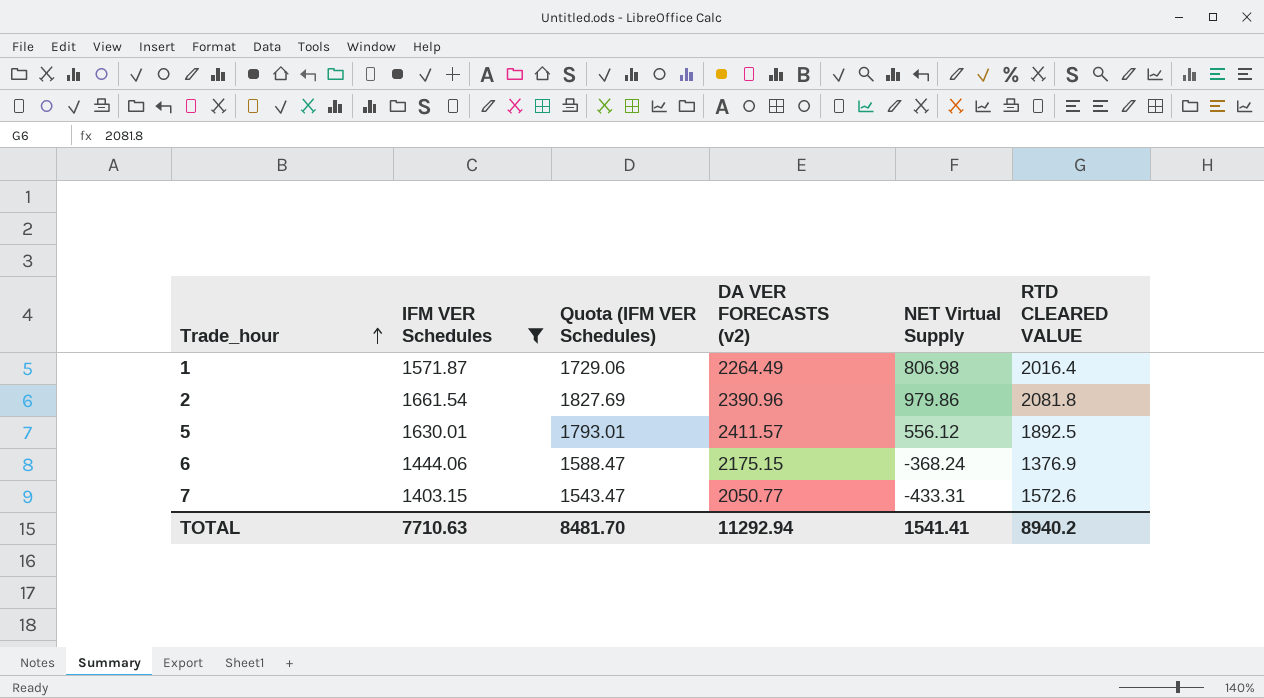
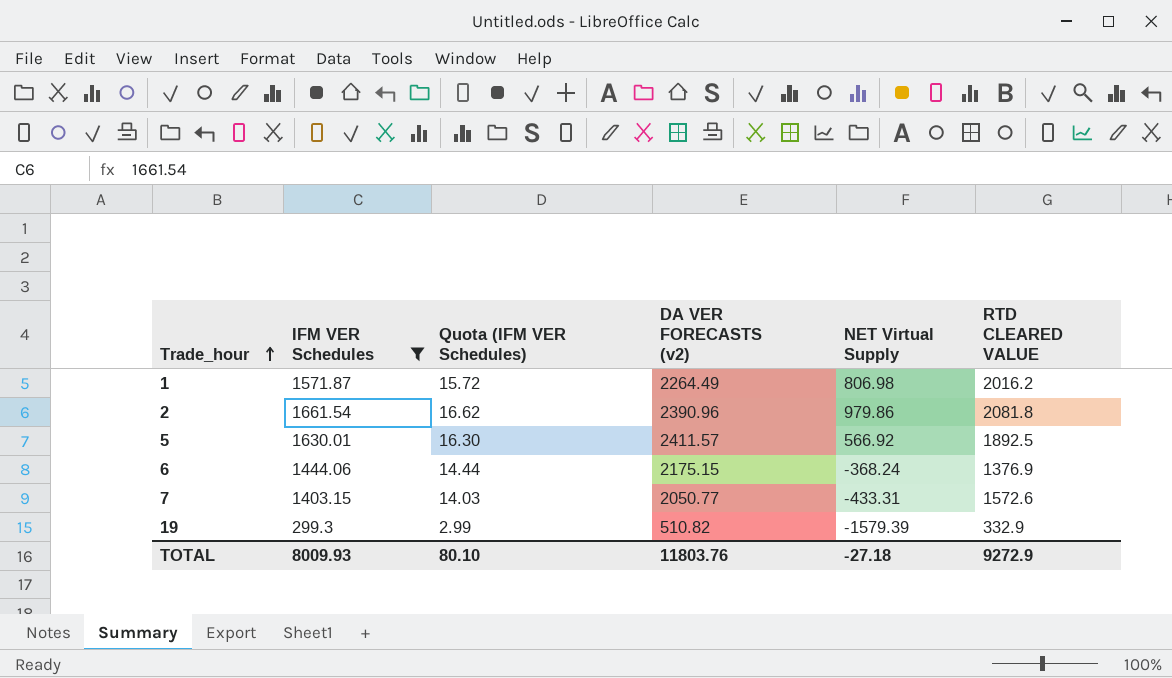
column Quota (IFM VER Schedules) | formula: [IFM VER Schedules] * 1.1 -> [IFM VER Schedules] * 0.01
1 | RTD CLEARED VALUE: 2016.4 -> 2016.2
5 | NET Virtual Supply: 556.12 -> 566.92
row 19: none -> 299.3 | 2.99 | 510.82 | -1579.39 | 332.9
TOTAL | IFM VER Schedules: 7710.63 -> 8009.93
TOTAL | Quota (IFM VER Schedules): 8481.70 -> 80.10
TOTAL | DA VER FORECASTS (v2): 11292.94 -> 11803.76
TOTAL | NET Virtual Supply: 1541.41 -> -27.18
TOTAL | RTD CLEARED VALUE: 8940.2 -> 9272.9

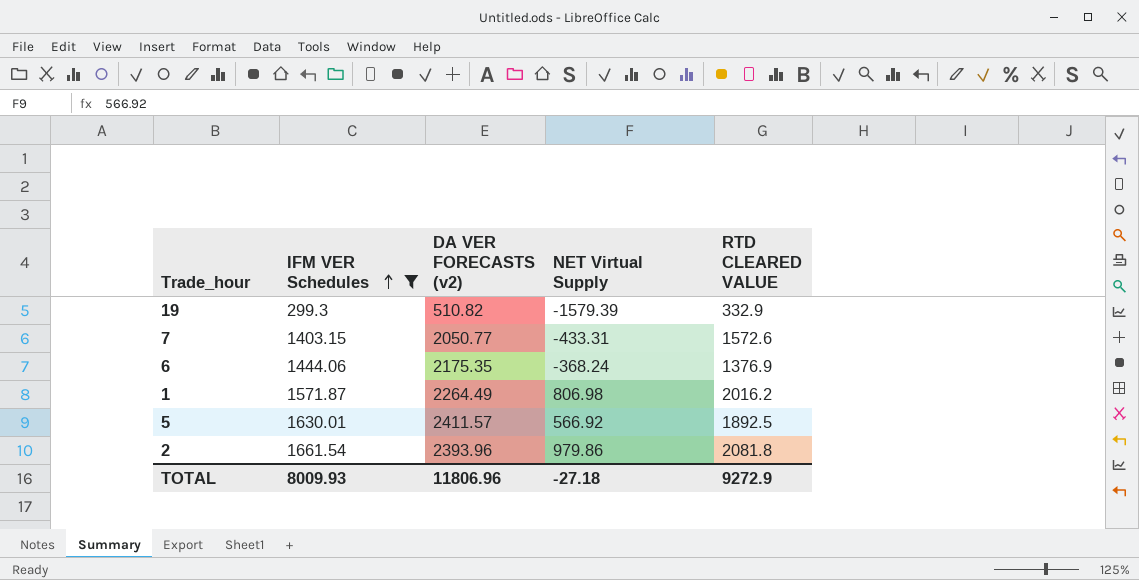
row order: Trade_hour ascending -> IFM VER Schedules ascending
column Quota (IFM VER Schedules) | formula: [IFM VER Schedules] * 0.01 -> none
6 | DA VER FORECASTS (v2): 2175.15 -> 2175.35
2 | DA VER FORECASTS (v2): 2390.96 -> 2393.96
TOTAL | DA VER FORECASTS (v2): 11803.76 -> 11806.96

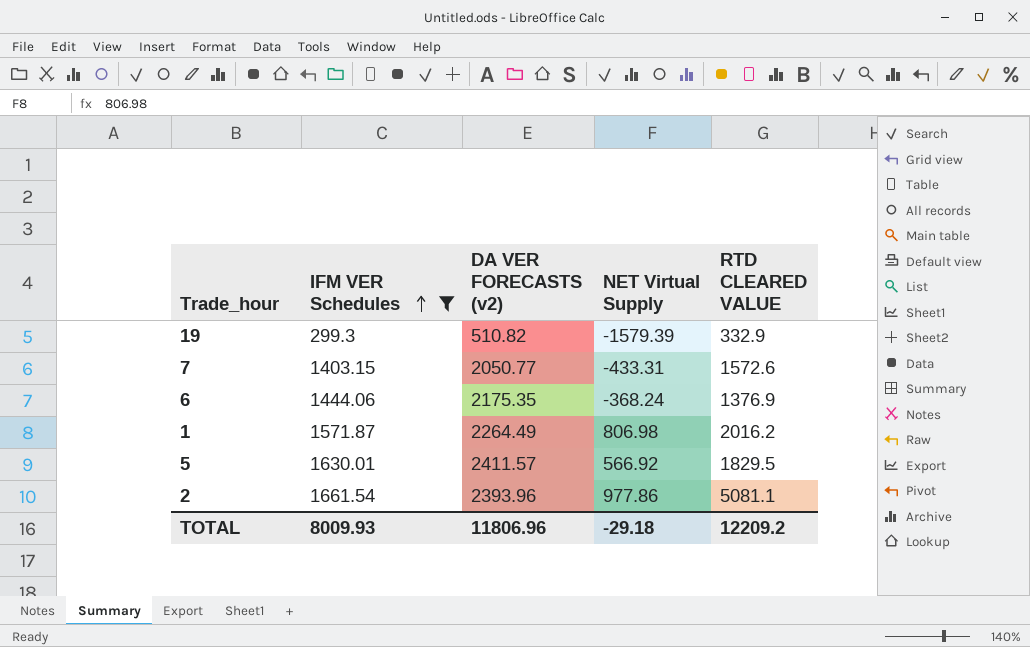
5 | RTD CLEARED VALUE: 1892.5 -> 1829.5
2 | NET Virtual Supply: 979.86 -> 977.86
2 | RTD CLEARED VALUE: 2081.8 -> 5081.1
TOTAL | NET Virtual Supply: -27.18 -> -29.18
TOTAL | RTD CLEARED VALUE: 9272.9 -> 12209.2

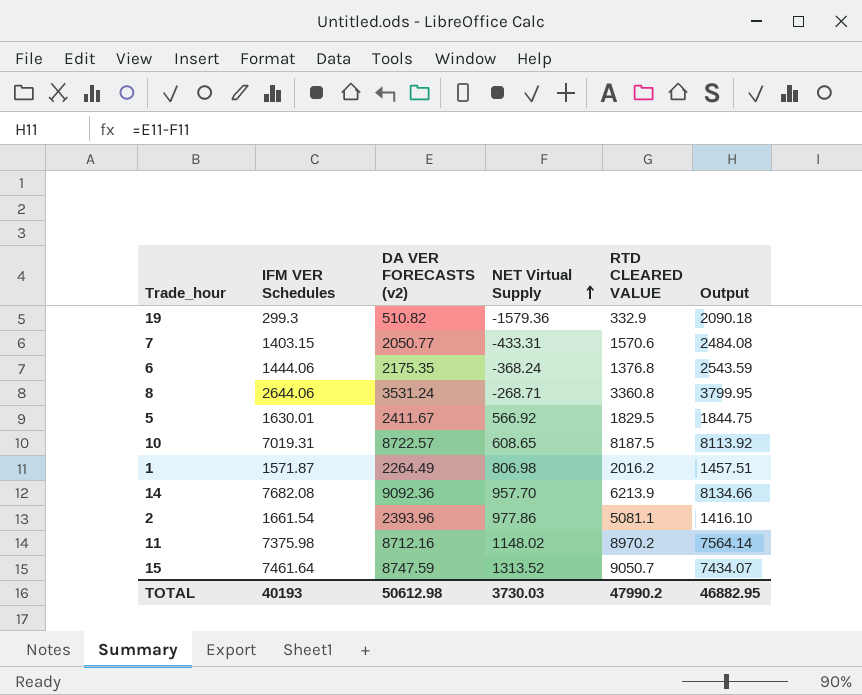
filter: IFM VER Schedules <= 1661.54 -> none
row order: IFM VER Schedules ascending -> NET Virtual Supply ascending
column Output | formula: none -> [DA VER FORECASTS (v2)] - [NET Virtual Supply]
19 | NET Virtual Supply: -1579.39 -> -1579.36
7 | RTD CLEARED VALUE: 1572.6 -> 1570.6
6 | RTD CLEARED VALUE: 1376.9 -> 1376.8
5 | DA VER FORECASTS (v2): 2411.57 -> 2411.67
TOTAL | IFM VER Schedules: 8009.93 -> 40193
TOTAL | DA VER FORECASTS (v2): 11806.96 -> 50612.98
TOTAL | NET Virtual Supply: -29.18 -> 3730.03
TOTAL | RTD CLEARED VALUE: 12209.2 -> 47990.2

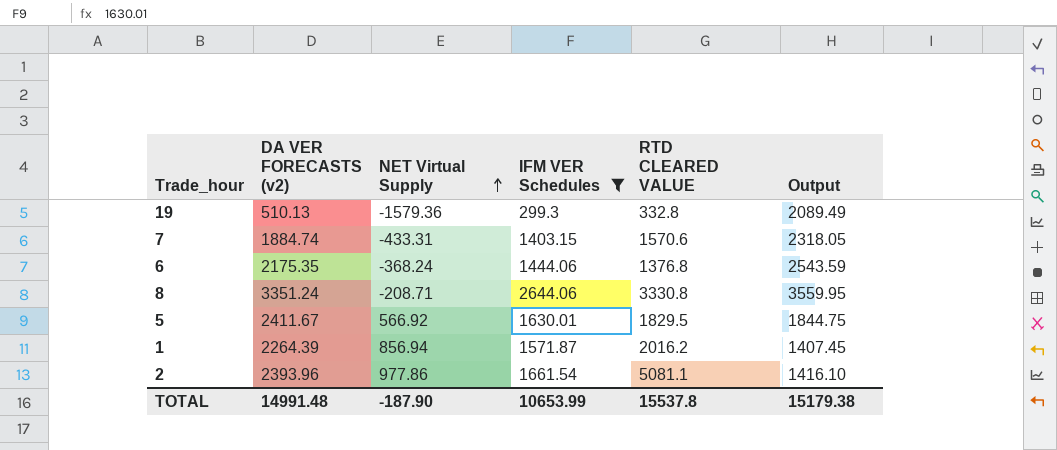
filter: none -> IFM VER Schedules <= 2644.06
column IFM VER Schedules | position: 2 -> 4
19 | DA VER FORECASTS (v2): 510.82 -> 510.13
19 | RTD CLEARED VALUE: 332.9 -> 332.8
19 | Output: 2090.18 -> 2089.49
7 | DA VER FORECASTS (v2): 2050.77 -> 1884.74
7 | Output: 2484.08 -> 2318.05
8 | DA VER FORECASTS (v2): 3531.24 -> 3351.24
8 | NET Virtual Supply: -268.71 -> -208.71
8 | RTD CLEARED VALUE: 3360.8 -> 3330.8
8 | Output: 3799.95 -> 3559.95
1 | DA VER FORECASTS (v2): 2264.49 -> 2264.39
1 | NET Virtual Supply: 806.98 -> 856.94
1 | Output: 1457.51 -> 1407.45
TOTAL | DA VER FORECASTS (v2): 50612.98 -> 14991.48
TOTAL | NET Virtual Supply: 3730.03 -> -187.90
TOTAL | IFM VER Schedules: 40193 -> 10653.99
TOTAL | RTD CLEARED VALUE: 47990.2 -> 15537.8
TOTAL | Output: 46882.95 -> 15179.38

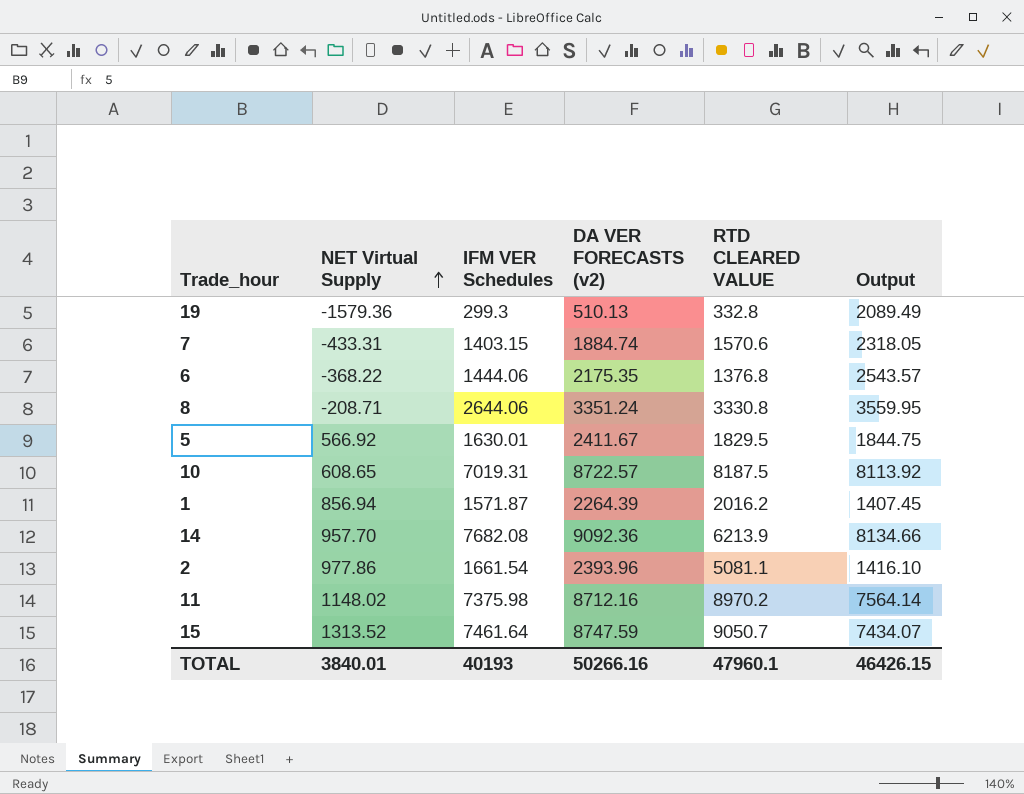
filter: IFM VER Schedules <= 2644.06 -> none
column DA VER FORECASTS (v2) | position: 2 -> 4
6 | NET Virtual Supply: -368.24 -> -368.22
6 | Output: 2543.59 -> 2543.57
TOTAL | NET Virtual Supply: -187.90 -> 3840.01
TOTAL | IFM VER Schedules: 10653.99 -> 40193
TOTAL | DA VER FORECASTS (v2): 14991.48 -> 50266.16
TOTAL | RTD CLEARED VALUE: 15537.8 -> 47960.1
TOTAL | Output: 15179.38 -> 46426.15

